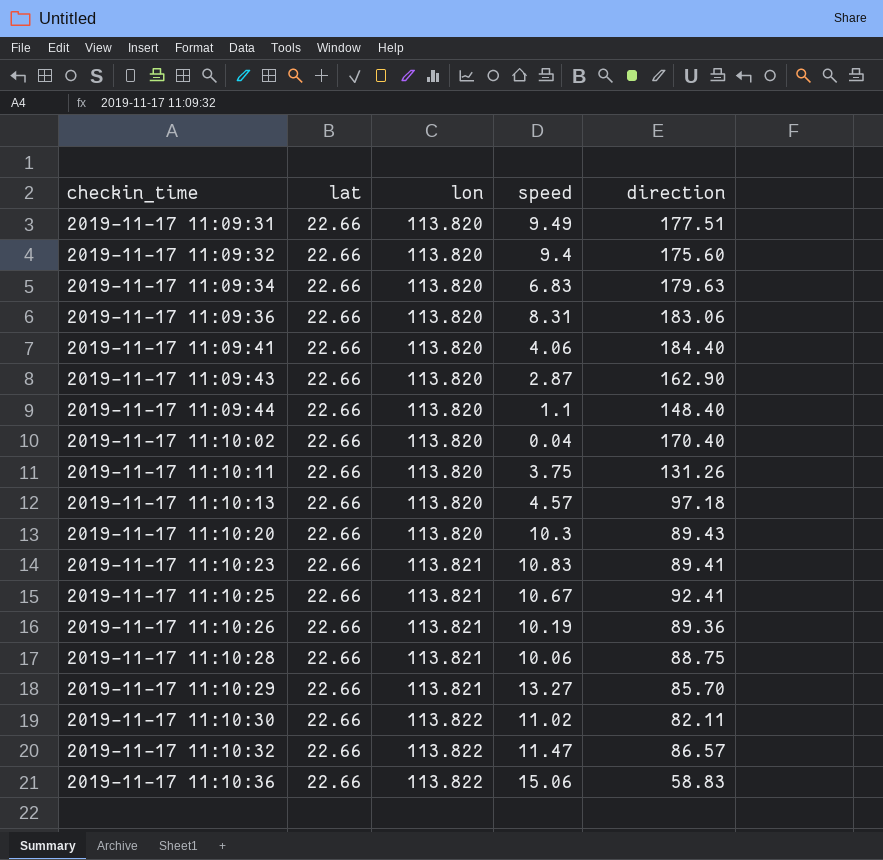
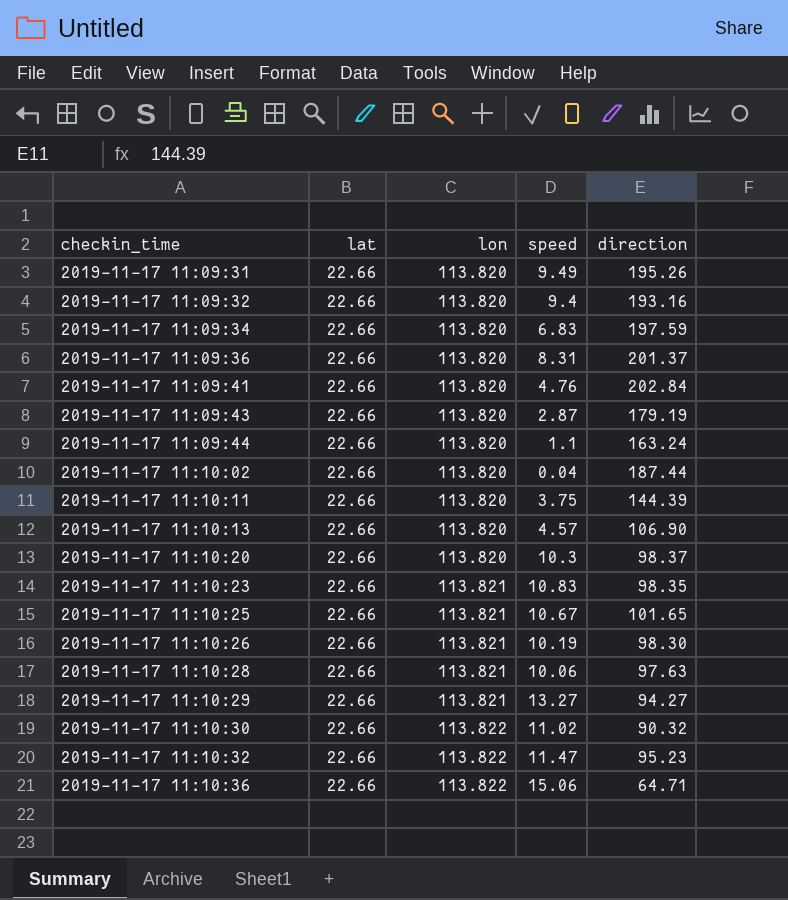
2019-11-17 11:09:31 | direction: 177.51 -> 195.26
2019-11-17 11:09:32 | direction: 175.60 -> 193.16
2019-11-17 11:09:34 | direction: 179.63 -> 197.59
2019-11-17 11:09:36 | direction: 183.06 -> 201.37
2019-11-17 11:09:41 | speed: 4.06 -> 4.76
2019-11-17 11:09:41 | direction: 184.40 -> 202.84
2019-11-17 11:09:43 | direction: 162.90 -> 179.19
2019-11-17 11:09:44 | direction: 148.40 -> 163.24
2019-11-17 11:10:02 | direction: 170.40 -> 187.44
2019-11-17 11:10:11 | direction: 131.26 -> 144.39
2019-11-17 11:10:13 | direction: 97.18 -> 106.90
2019-11-17 11:10:20 | direction: 89.43 -> 98.37
2019-11-17 11:10:23 | direction: 89.41 -> 98.35
2019-11-17 11:10:25 | direction: 92.41 -> 101.65
2019-11-17 11:10:26 | direction: 89.36 -> 98.30
2019-11-17 11:10:28 | direction: 88.75 -> 97.63
2019-11-17 11:10:29 | direction: 85.70 -> 94.27
2019-11-17 11:10:30 | direction: 82.11 -> 90.32
2019-11-17 11:10:32 | direction: 86.57 -> 95.23
2019-11-17 11:10:36 | direction: 58.83 -> 64.71

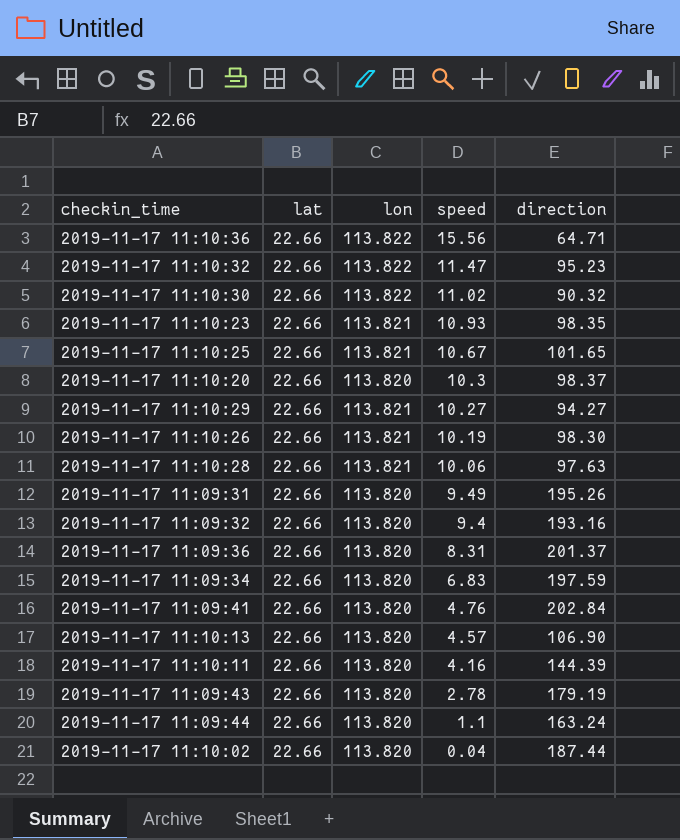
row order: checkin_time ascending -> speed descending
2019-11-17 11:10:36 | speed: 15.06 -> 15.56
2019-11-17 11:10:23 | speed: 10.83 -> 10.93
2019-11-17 11:10:29 | speed: 13.27 -> 10.27
2019-11-17 11:10:11 | speed: 3.75 -> 4.16
2019-11-17 11:09:43 | speed: 2.87 -> 2.78

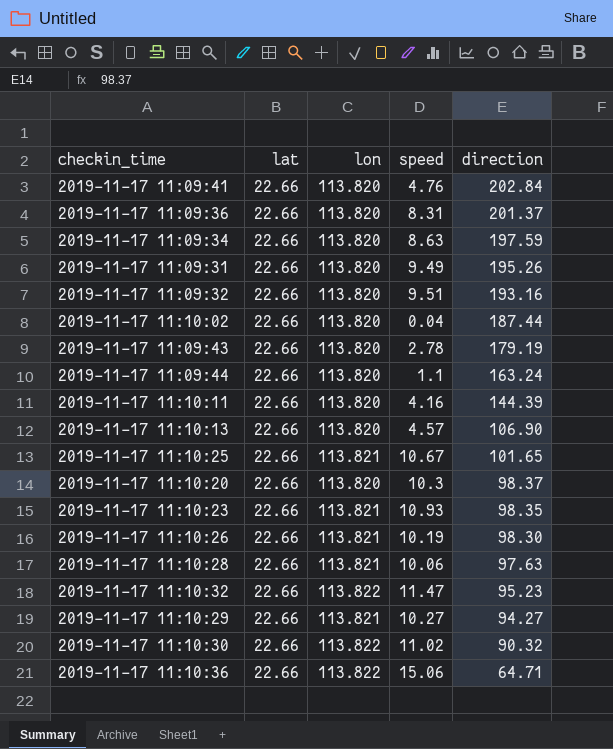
row order: speed descending -> direction descending
2019-11-17 11:09:34 | speed: 6.83 -> 8.63
2019-11-17 11:09:32 | speed: 9.4 -> 9.51
2019-11-17 11:10:36 | speed: 15.56 -> 15.06

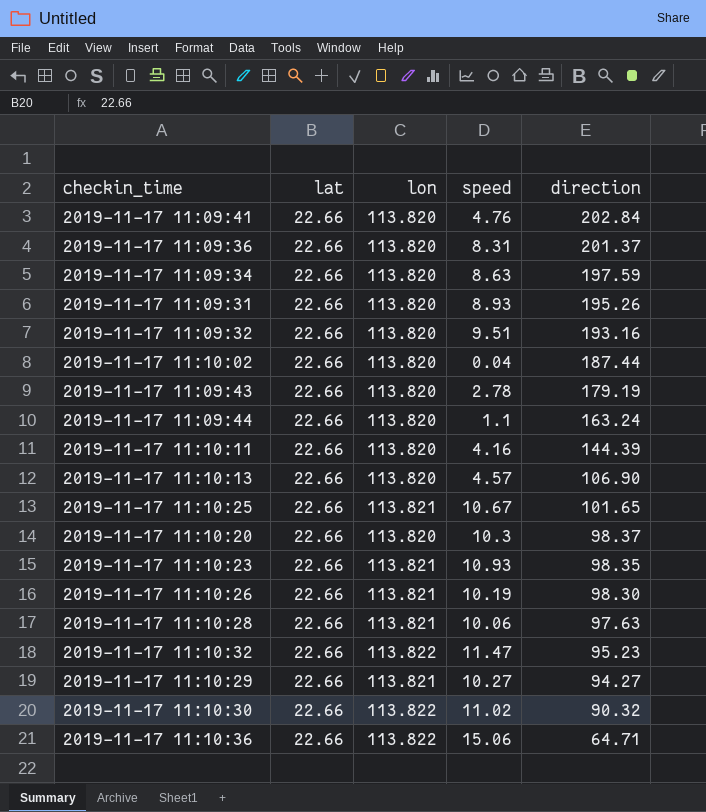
2019-11-17 11:09:31 | speed: 9.49 -> 8.93

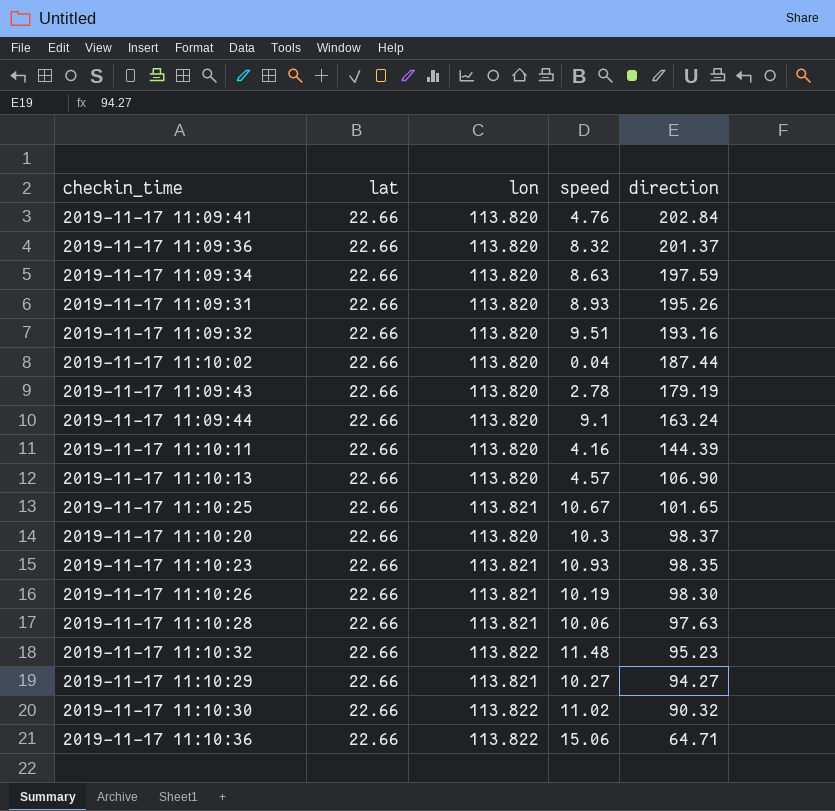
2019-11-17 11:09:36 | speed: 8.31 -> 8.32
2019-11-17 11:09:44 | speed: 1.1 -> 9.1
2019-11-17 11:10:32 | speed: 11.47 -> 11.48

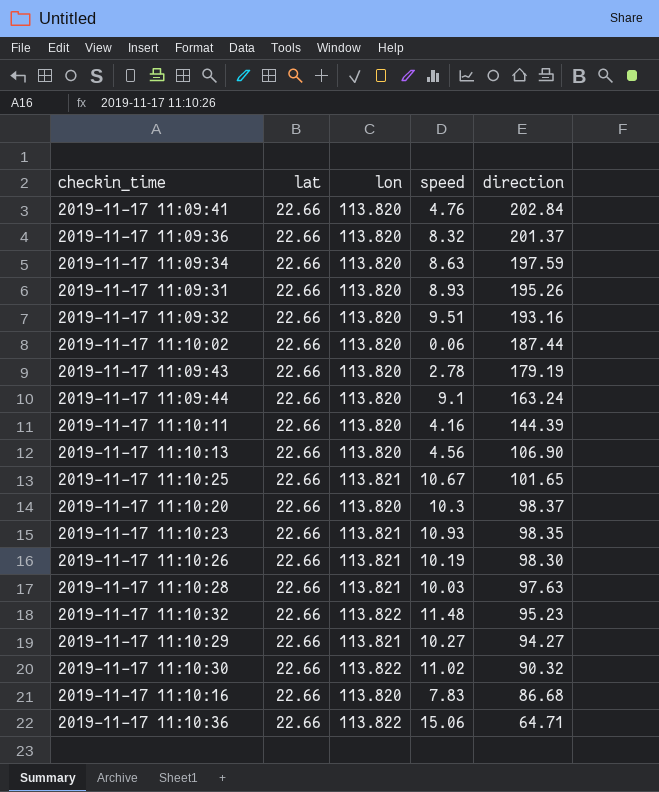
2019-11-17 11:10:02 | speed: 0.04 -> 0.06
2019-11-17 11:10:13 | speed: 4.57 -> 4.56
2019-11-17 11:10:28 | speed: 10.06 -> 10.03
row 2019-11-17 11:10:16: none -> 22.66 | 113.820 | 7.83 | 86.68

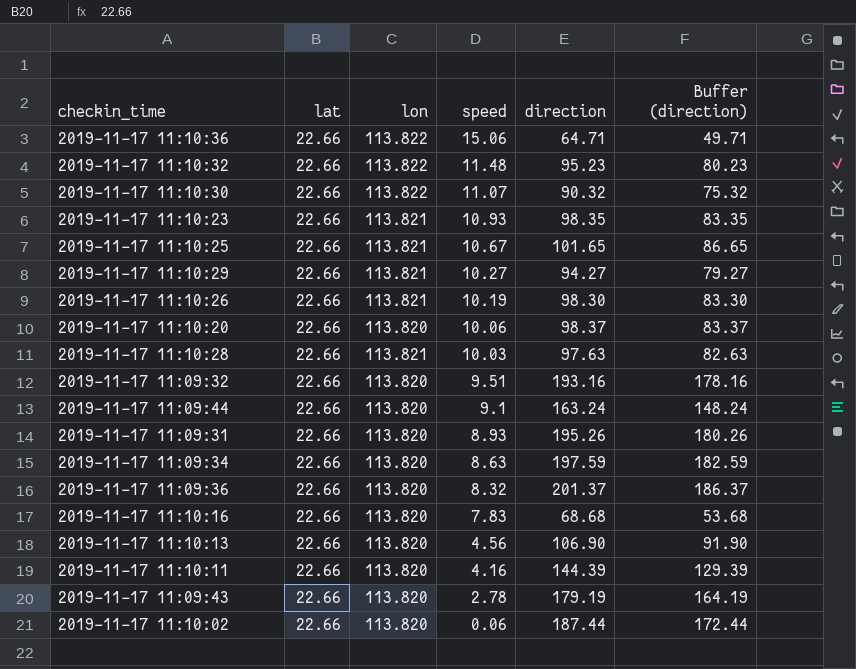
row order: direction descending -> speed descending
column Buffer (direction) | formula: none -> [direction] - 15
row 2019-11-17 11:09:41: 22.66 | 113.820 | 4.76 | 202.84 -> none
2019-11-17 11:10:30 | speed: 11.02 -> 11.07
2019-11-17 11:10:20 | speed: 10.3 -> 10.06
2019-11-17 11:10:16 | direction: 86.68 -> 68.68

